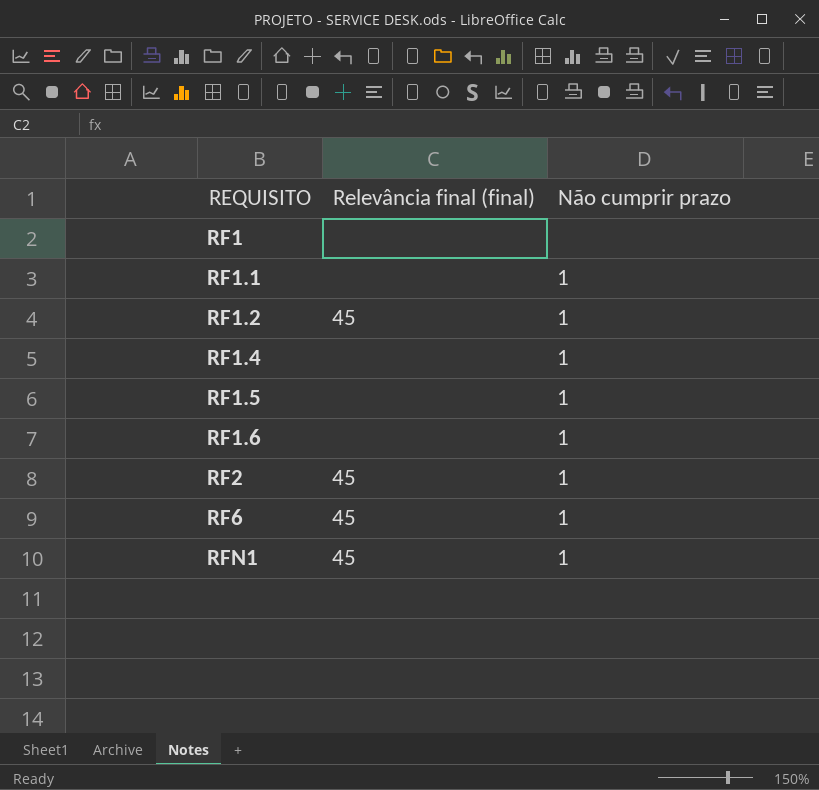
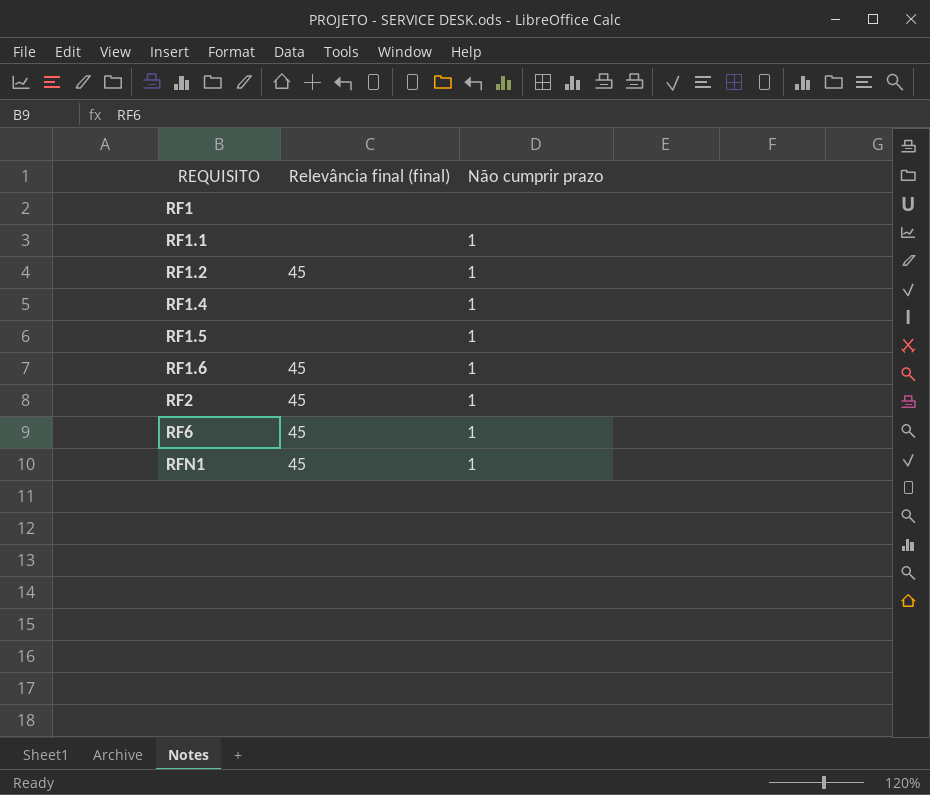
RF1.6 | Relevância final (final): none -> 45

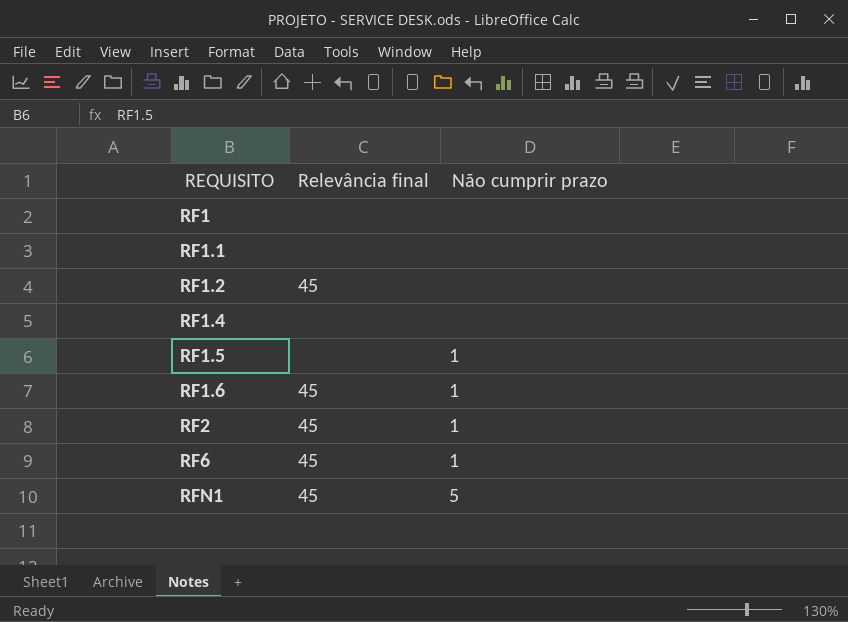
column name: Relevância final (final) -> Relevância final
RF1.1 | Não cumprir prazo: 1 -> none
RF1.2 | Não cumprir prazo: 1 -> none
RF1.4 | Não cumprir prazo: 1 -> none
RFN1 | Não cumprir prazo: 1 -> 5

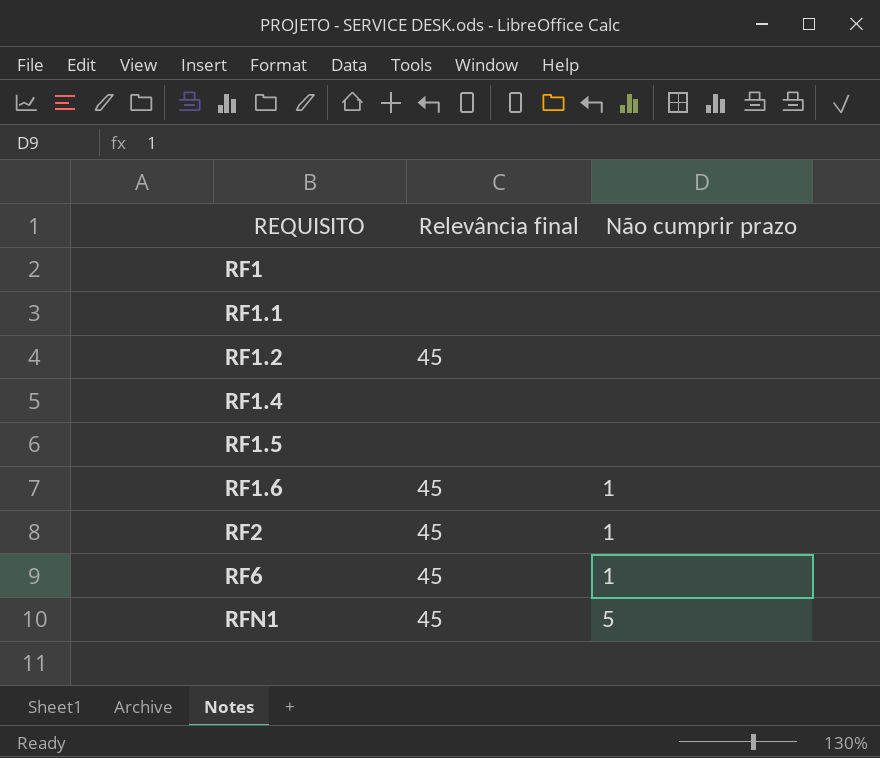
RF1.5 | Não cumprir prazo: 1 -> none

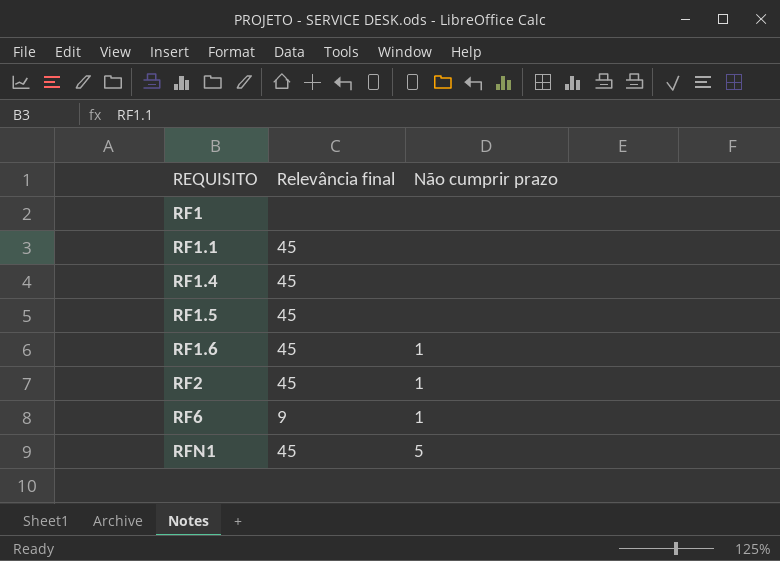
row RF1.2: 45 | none -> none
RF1.1 | Relevância final: none -> 45
RF1.4 | Relevância final: none -> 45
RF1.5 | Relevância final: none -> 45
RF6 | Relevância final: 45 -> 9

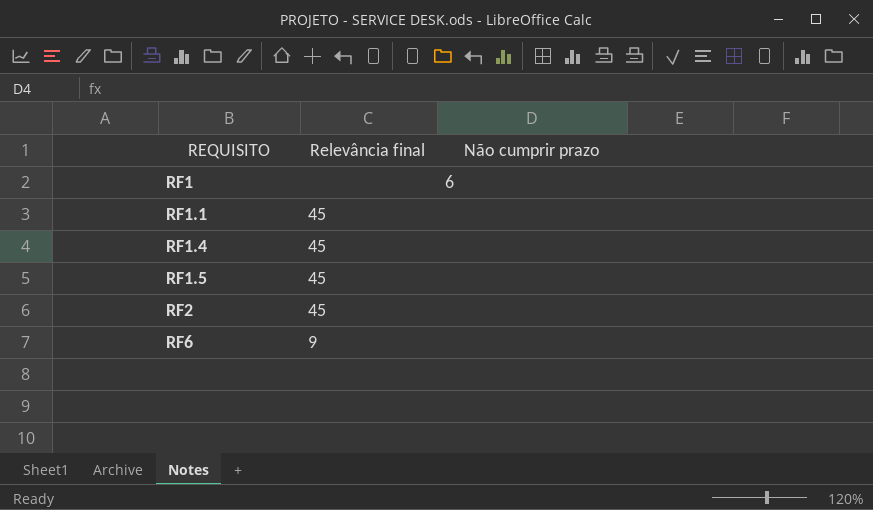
row RF1.6: 45 | 1 -> none
row RFN1: 45 | 5 -> none
RF1 | Não cumprir prazo: none -> 6
RF2 | Não cumprir prazo: 1 -> none
RF6 | Não cumprir prazo: 1 -> none

